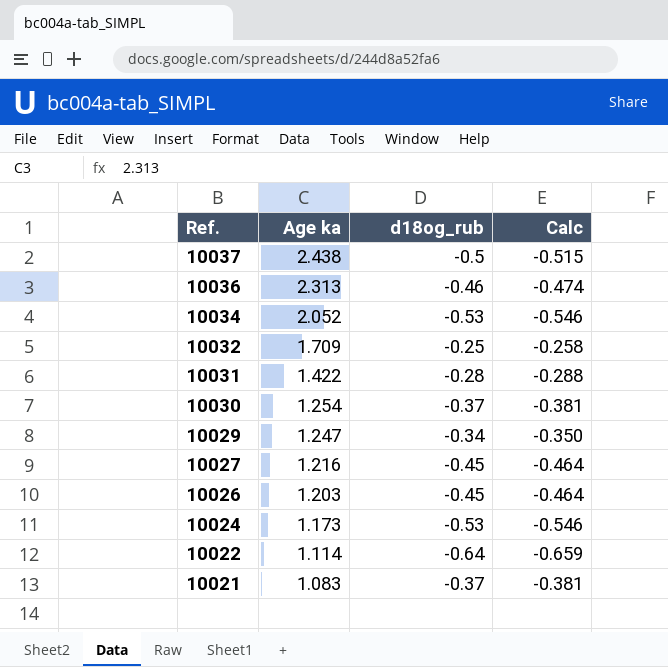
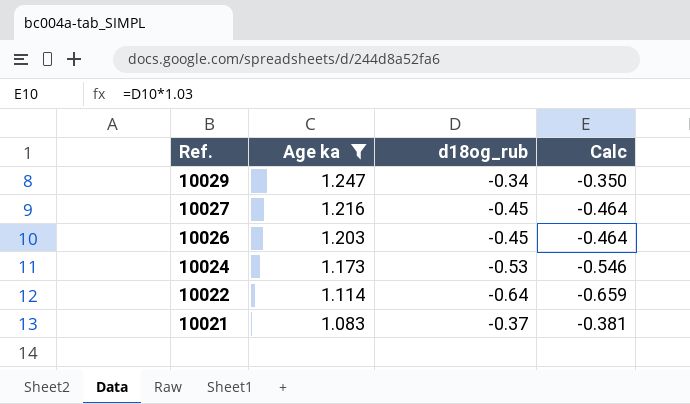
filter: none -> Age ka <= 1.247

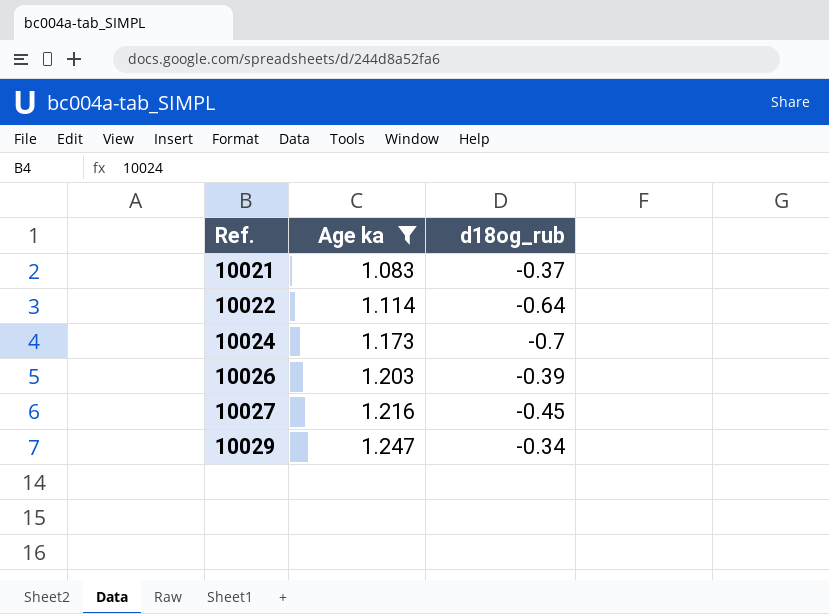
row order: Ref. descending -> Ref. ascending
column Calc | formula: [d18og_rub] * 1.03 -> none
10024 | d18og_rub: -0.53 -> -0.7
10026 | d18og_rub: -0.45 -> -0.39

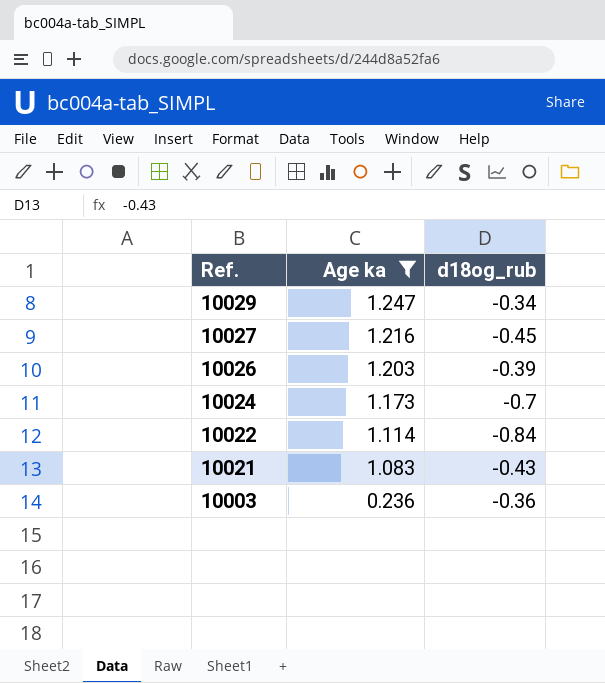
row order: Ref. ascending -> Ref. descending
10022 | d18og_rub: -0.64 -> -0.84
10021 | d18og_rub: -0.37 -> -0.43
row 10003: none -> 0.236 | -0.36

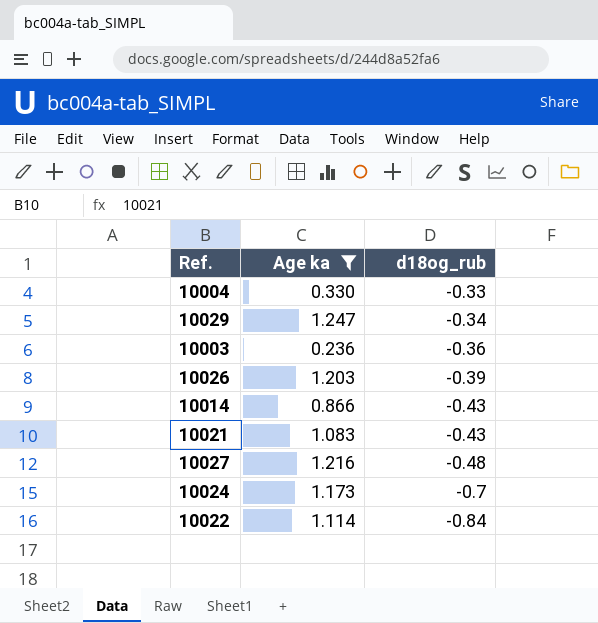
row order: Ref. descending -> d18og_rub descending
row 10004: none -> 0.330 | -0.33
row 10014: none -> 0.866 | -0.43
10027 | d18og_rub: -0.45 -> -0.48

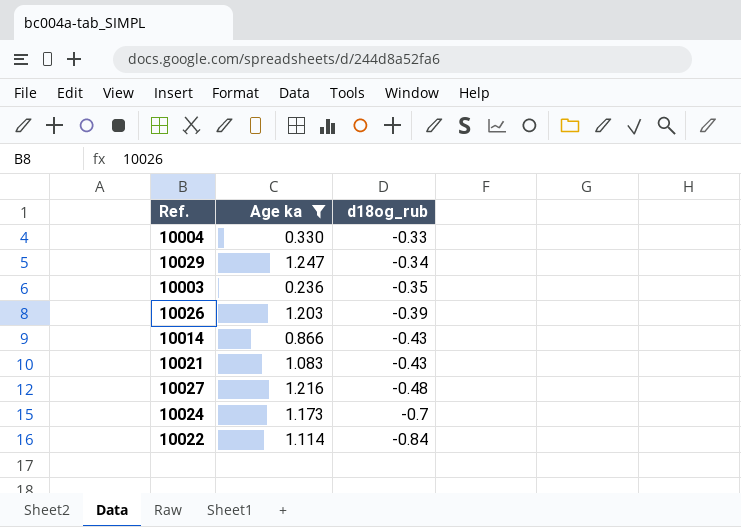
10003 | d18og_rub: -0.36 -> -0.35

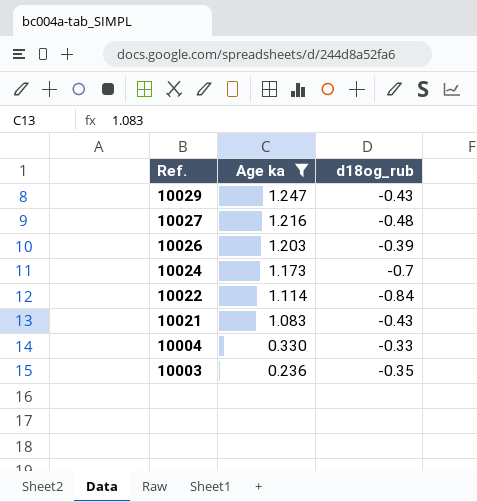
row order: d18og_rub descending -> Ref. descending
row 10014: 0.866 | -0.43 -> none
10029 | d18og_rub: -0.34 -> -0.43

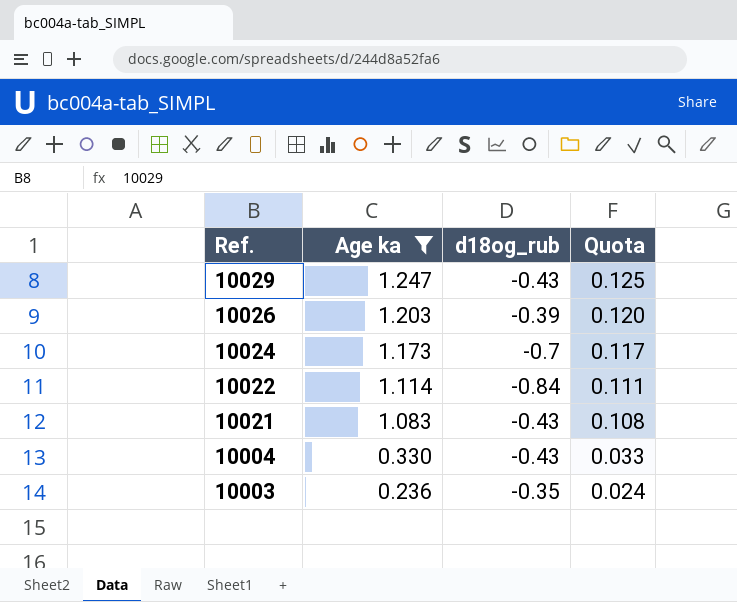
column Quota | formula: none -> [Age ka] * 0.1
row 10027: 1.216 | -0.48 -> none
10004 | d18og_rub: -0.33 -> -0.43

